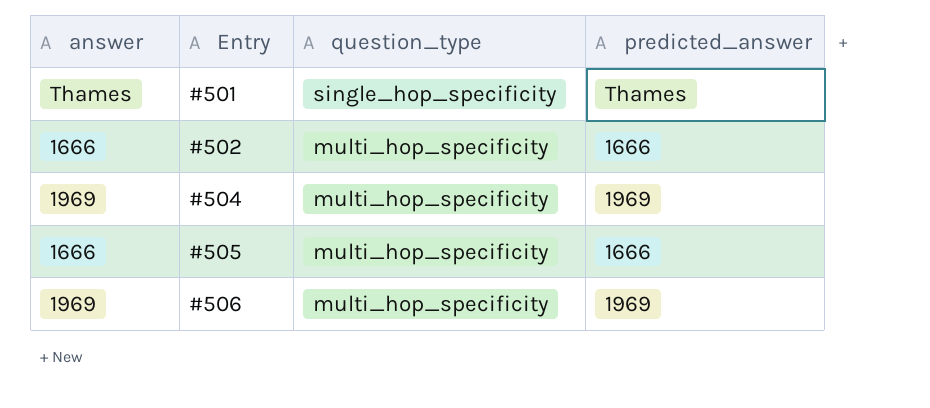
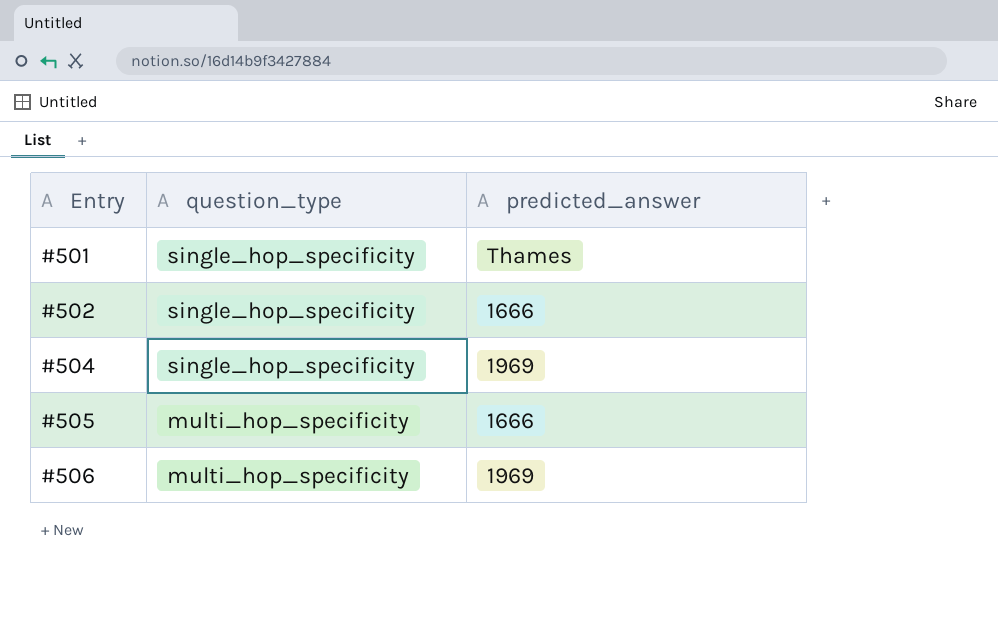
column answer | position: 1 -> none
#502 | question_type: multi_hop_specificity -> single_hop_specificity
#504 | question_type: multi_hop_specificity -> single_hop_specificity

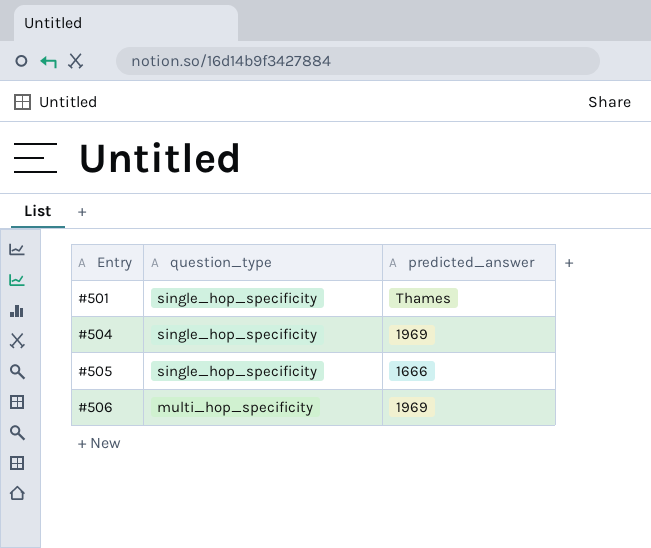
row #502: single_hop_specificity | 1666 -> none
#505 | question_type: multi_hop_specificity -> single_hop_specificity

